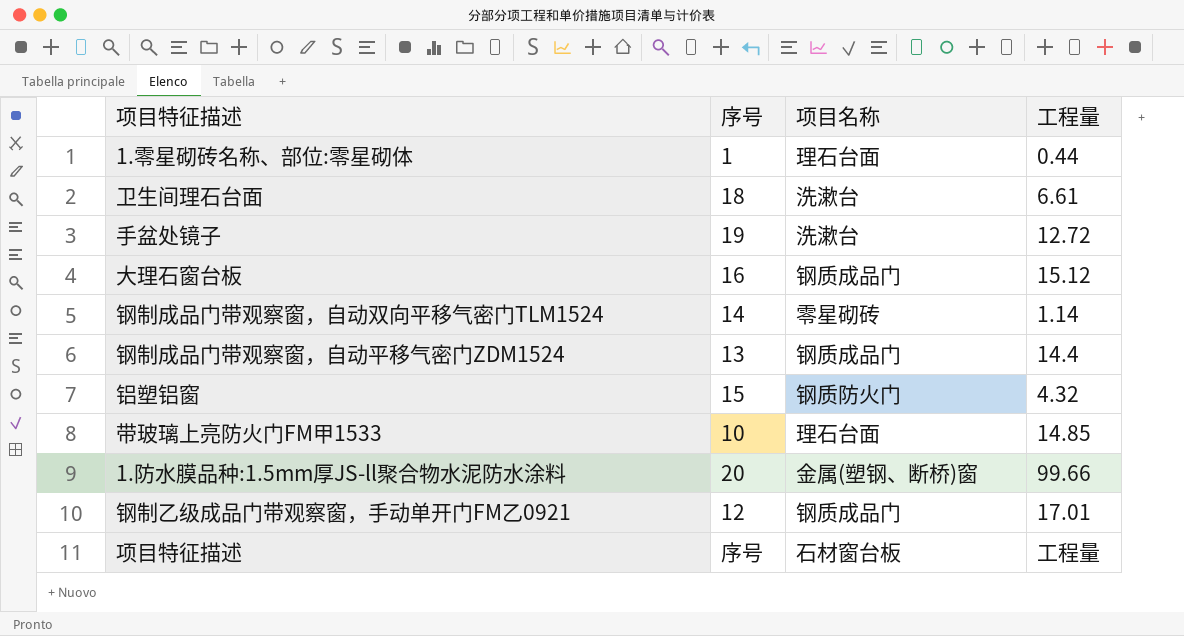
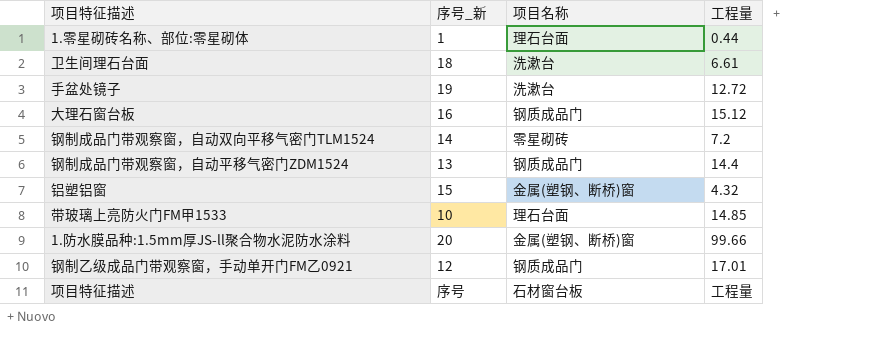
column name: 序号 -> 序号_新
钢制成品门带观察窗，自动双向平移气密门TLM1524 | 工程量: 1.14 -> 7.2
铝塑铝窗 | 项目名称: 钢质防火门 -> 金属(塑钢、断桥)窗

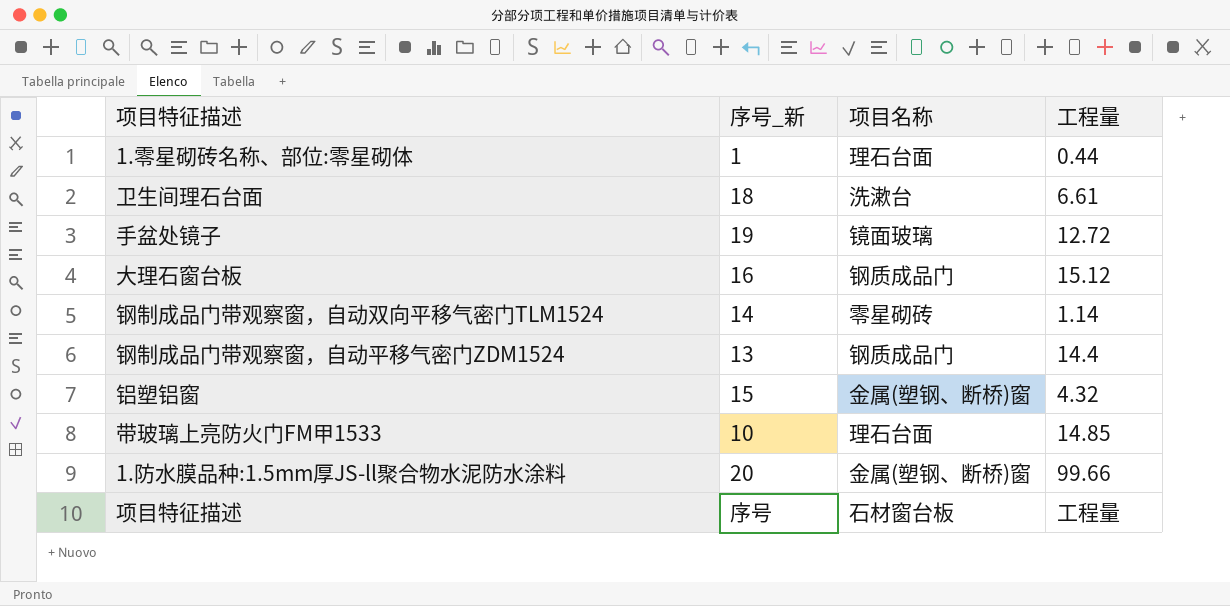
row 钢制乙级成品门带观察窗，手动单开门FM乙0921: 12 | 钢质成品门 | 17.01 -> none
手盆处镜子 | 项目名称: 洗漱台 -> 镜面玻璃
钢制成品门带观察窗，自动双向平移气密门TLM1524 | 工程量: 7.2 -> 1.14

